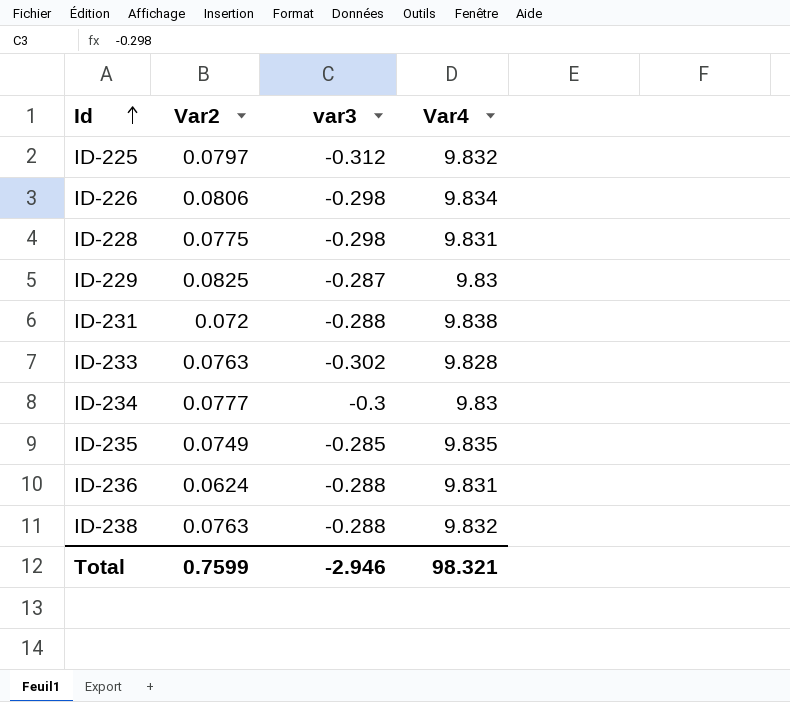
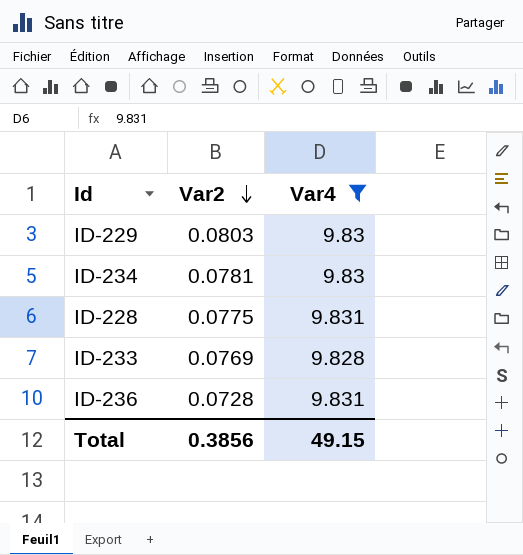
filter: none -> Var4 <= 9.831
row order: Id ascending -> Var2 descending
column var3 | position: 3 -> none
ID-229 | Var2: 0.0825 -> 0.0803
ID-234 | Var2: 0.0777 -> 0.0781
ID-233 | Var2: 0.0763 -> 0.0769
ID-236 | Var2: 0.0624 -> 0.0728
Total | Var2: 0.7599 -> 0.3856
Total | Var4: 98.321 -> 49.15

